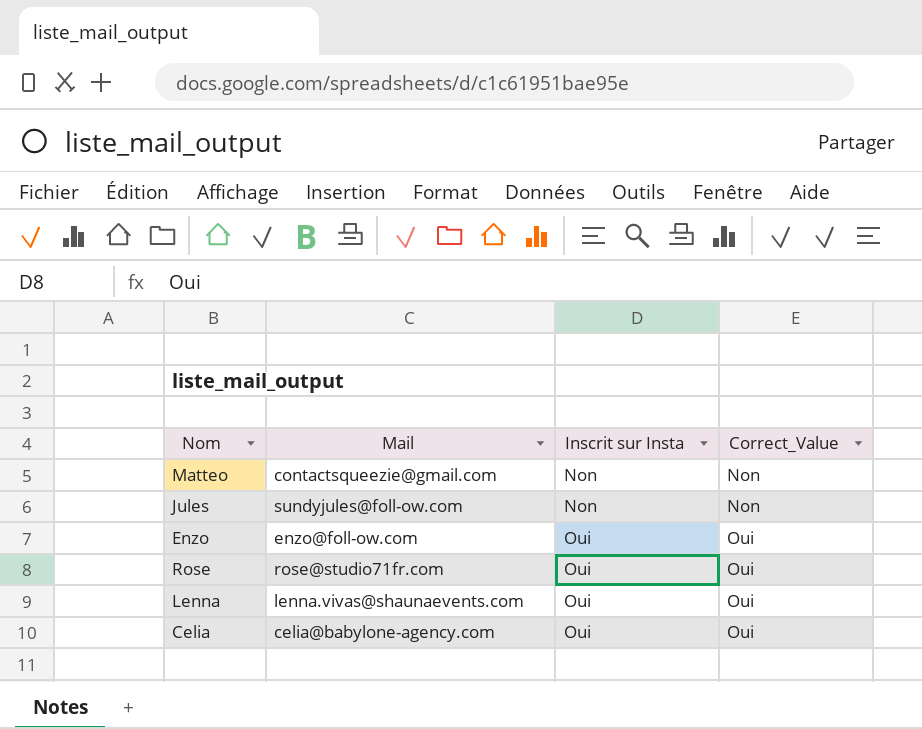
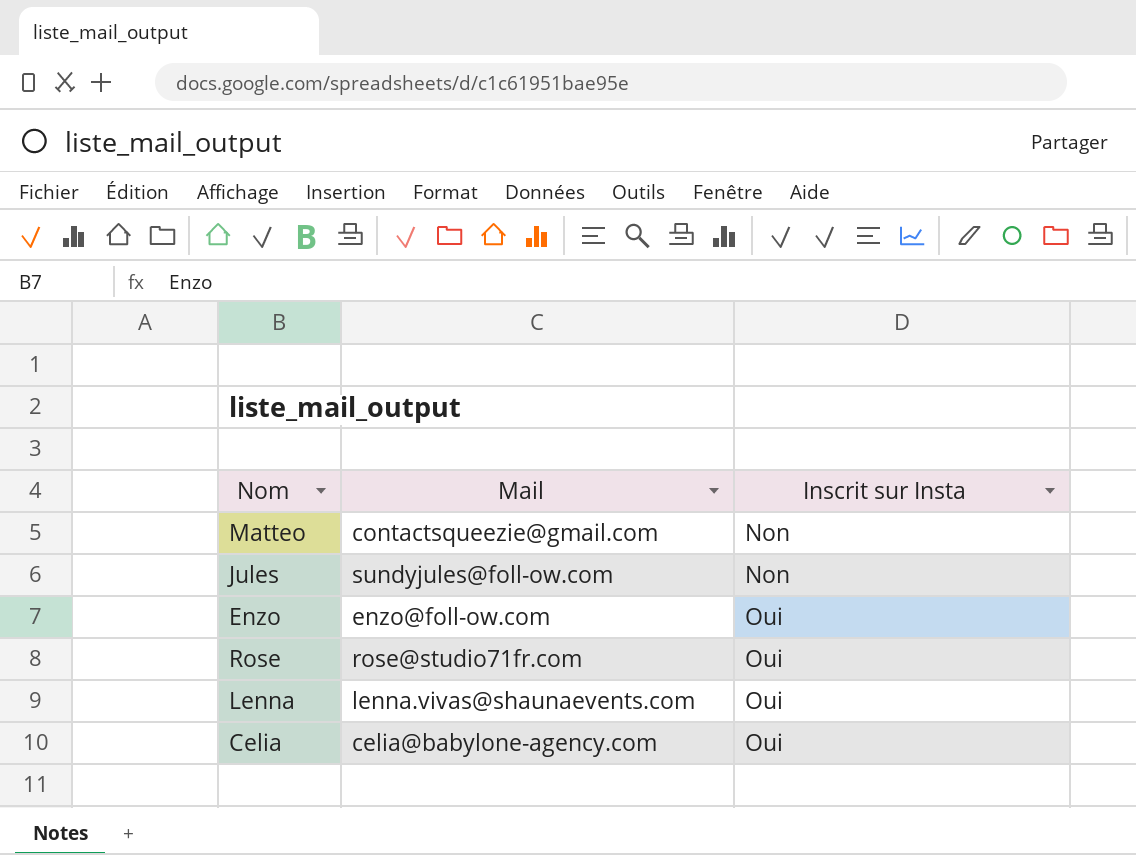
column Correct_Value | position: 4 -> none

